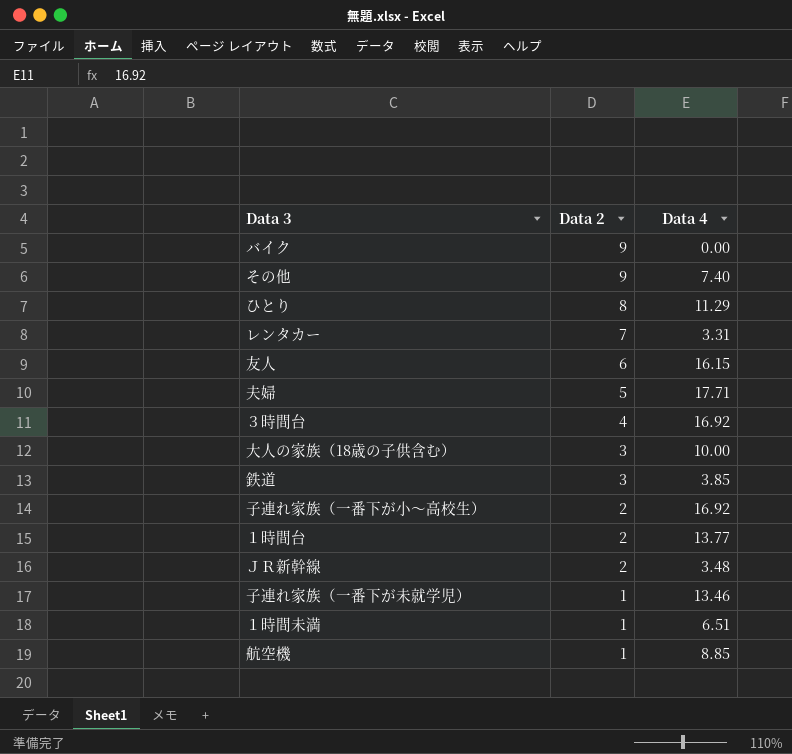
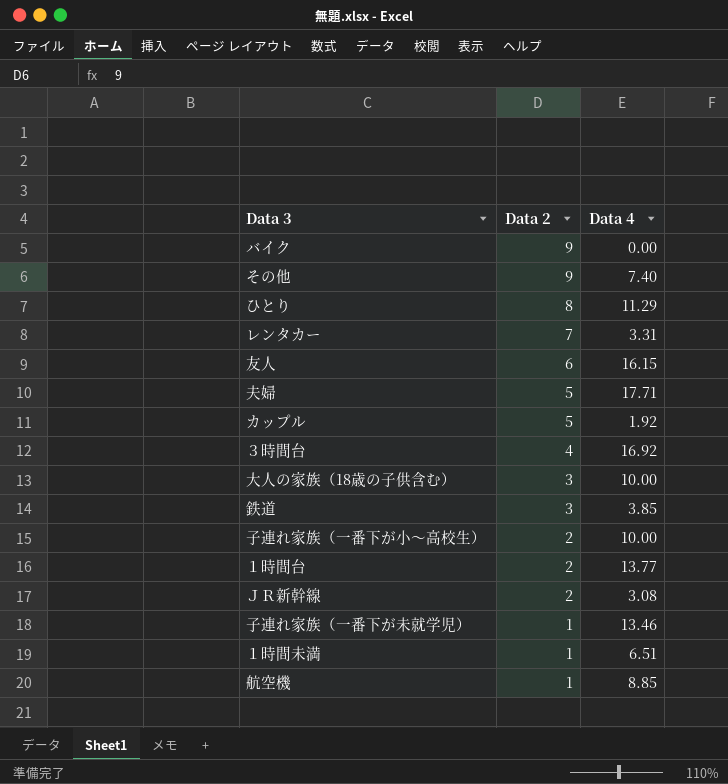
row カップル: none -> 5 | 1.92
子連れ家族（一番下が小～高校生） | Data 4: 16.92 -> 10.00
ＪＲ新幹線 | Data 4: 3.48 -> 3.08

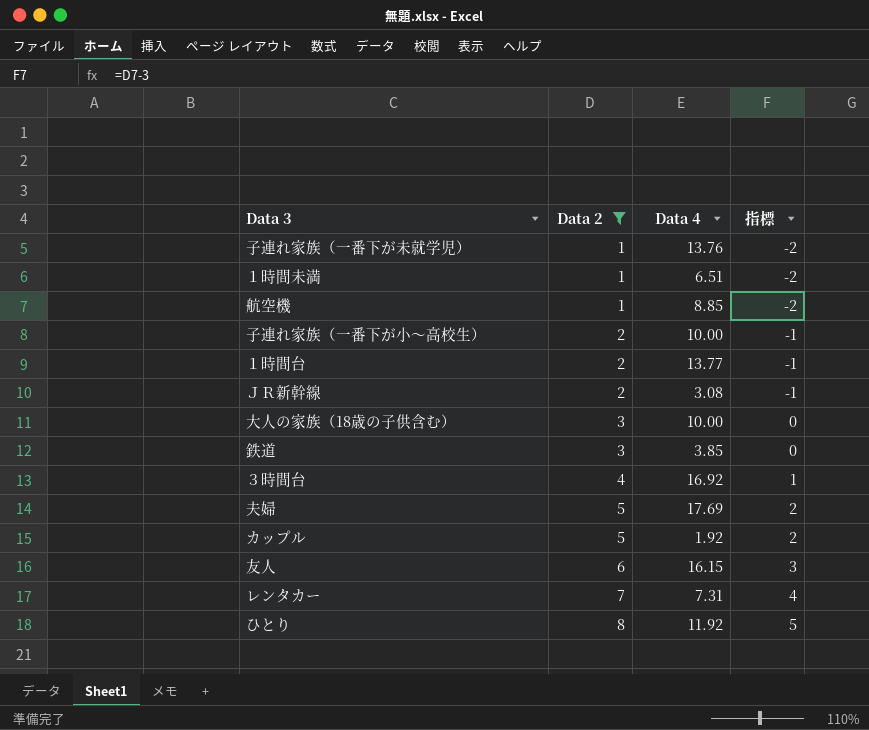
filter: none -> Data 2 != 9
row order: Data 2 descending -> Data 2 ascending
column 指標 | formula: none -> [Data 2] - 3
子連れ家族（一番下が未就学児） | Data 4: 13.46 -> 13.76
夫婦 | Data 4: 17.71 -> 17.69
レンタカー | Data 4: 3.31 -> 7.31
ひとり | Data 4: 11.29 -> 11.92

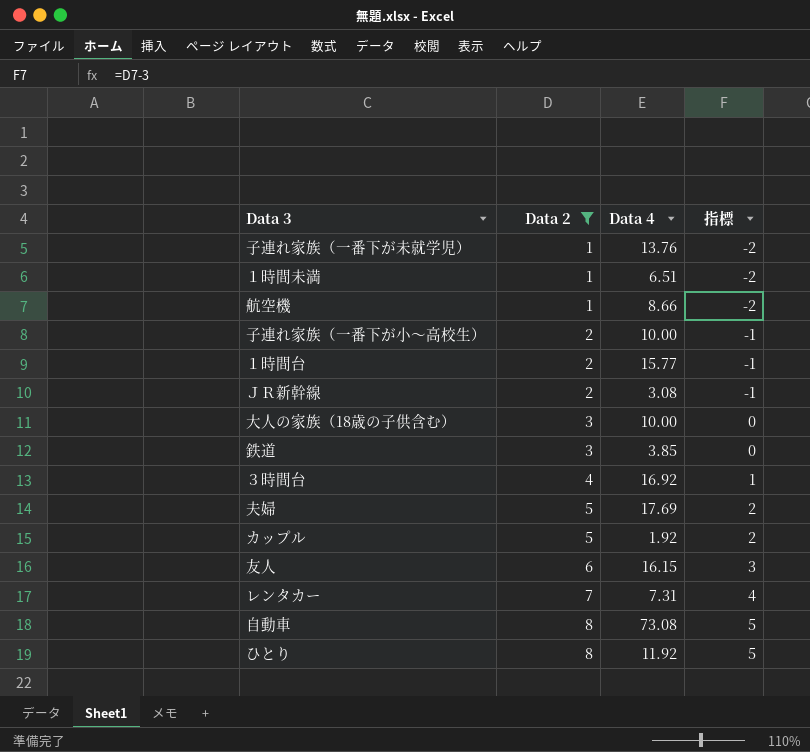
航空機 | Data 4: 8.85 -> 8.66
１時間台 | Data 4: 13.77 -> 15.77
row 自動車: none -> 8 | 73.08 | 5

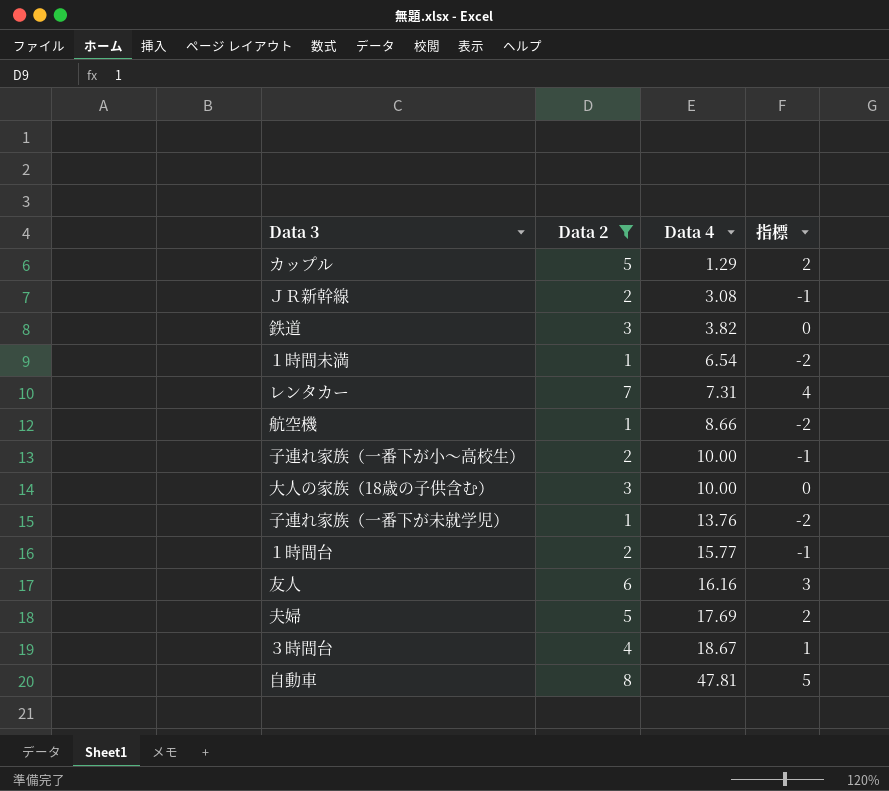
row order: Data 2 ascending -> Data 4 ascending
row ひとり: 8 | 11.92 | 5 -> none
カップル | Data 4: 1.92 -> 1.29
鉄道 | Data 4: 3.85 -> 3.82
１時間未満 | Data 4: 6.51 -> 6.54
友人 | Data 4: 16.15 -> 16.16
３時間台 | Data 4: 16.92 -> 18.67
自動車 | Data 4: 73.08 -> 47.81

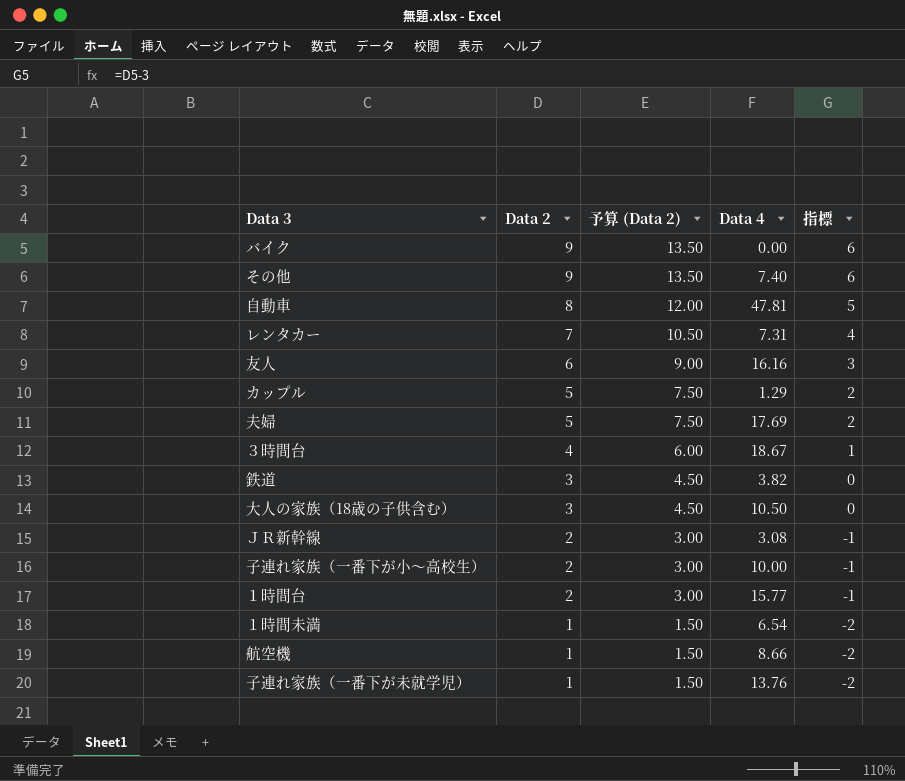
filter: Data 2 != 9 -> none
row order: Data 4 ascending -> Data 2 descending
column 予算 (Data 2) | formula: none -> [Data 2] * 1.5
大人の家族（18歳の子供含む） | Data 4: 10.00 -> 10.50

